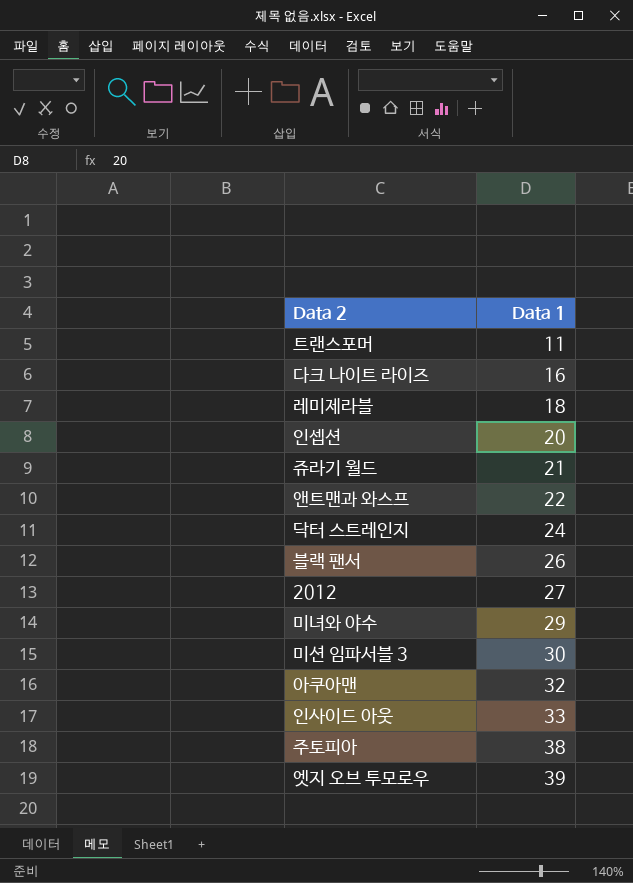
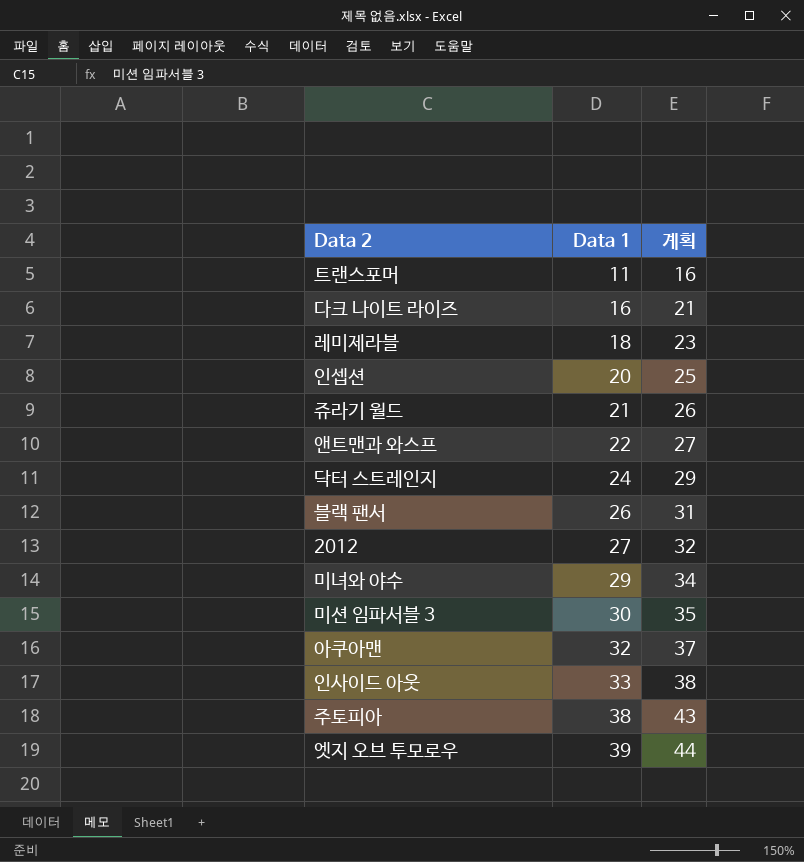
column 계획 | formula: none -> [Data 1] + 5

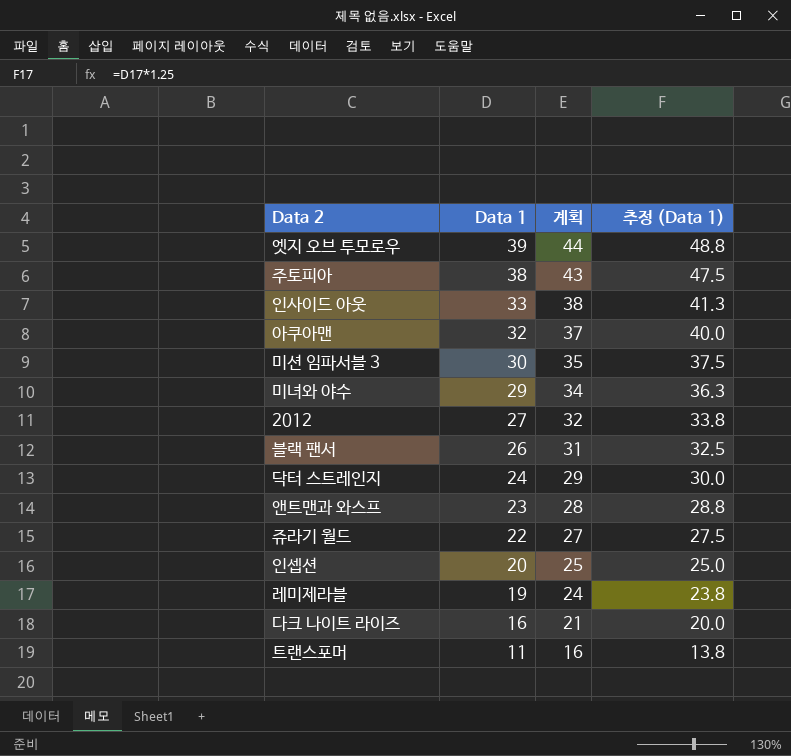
row order: Data 1 ascending -> Data 1 descending
column 추정 (Data 1) | formula: none -> [Data 1] * 1.25
앤트맨과 와스프 | Data 1: 22 -> 23
앤트맨과 와스프 | 계획: 27 -> 28
쥬라기 월드 | Data 1: 21 -> 22
쥬라기 월드 | 계획: 26 -> 27
레미제라블 | Data 1: 18 -> 19
레미제라블 | 계획: 23 -> 24

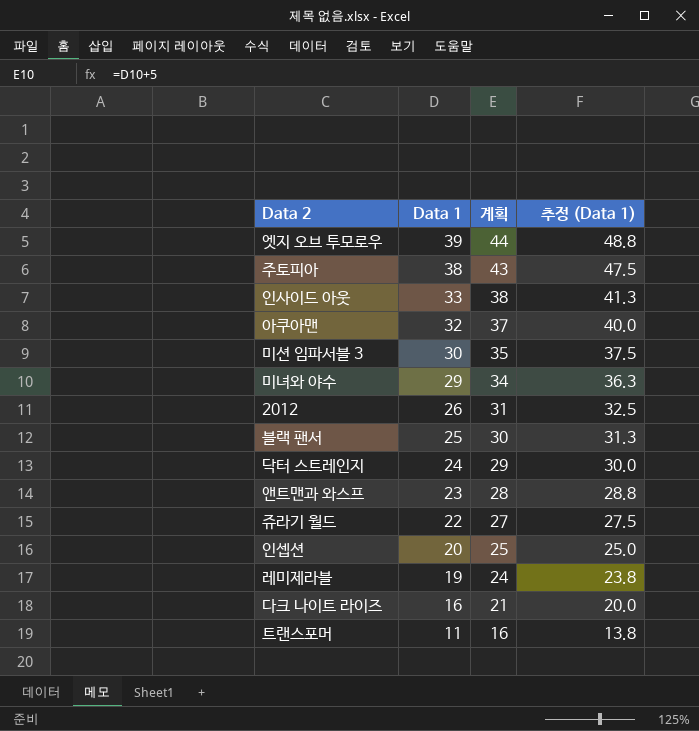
2012 | Data 1: 27 -> 26
2012 | 계획: 32 -> 31
2012 | 추정 (Data 1): 33.8 -> 32.5
블랙 팬서 | Data 1: 26 -> 25
블랙 팬서 | 계획: 31 -> 30
블랙 팬서 | 추정 (Data 1): 32.5 -> 31.3

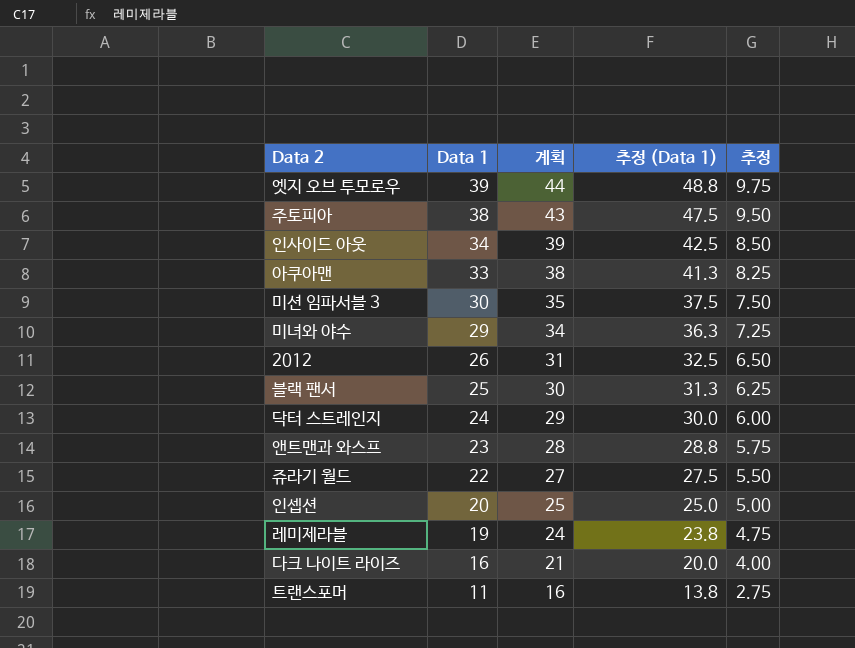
column 추정 | formula: none -> [Data 1] * 0.25
인사이드 아웃 | Data 1: 33 -> 34
인사이드 아웃 | 계획: 38 -> 39
인사이드 아웃 | 추정 (Data 1): 41.3 -> 42.5
아쿠아맨 | Data 1: 32 -> 33
아쿠아맨 | 계획: 37 -> 38
아쿠아맨 | 추정 (Data 1): 40.0 -> 41.3

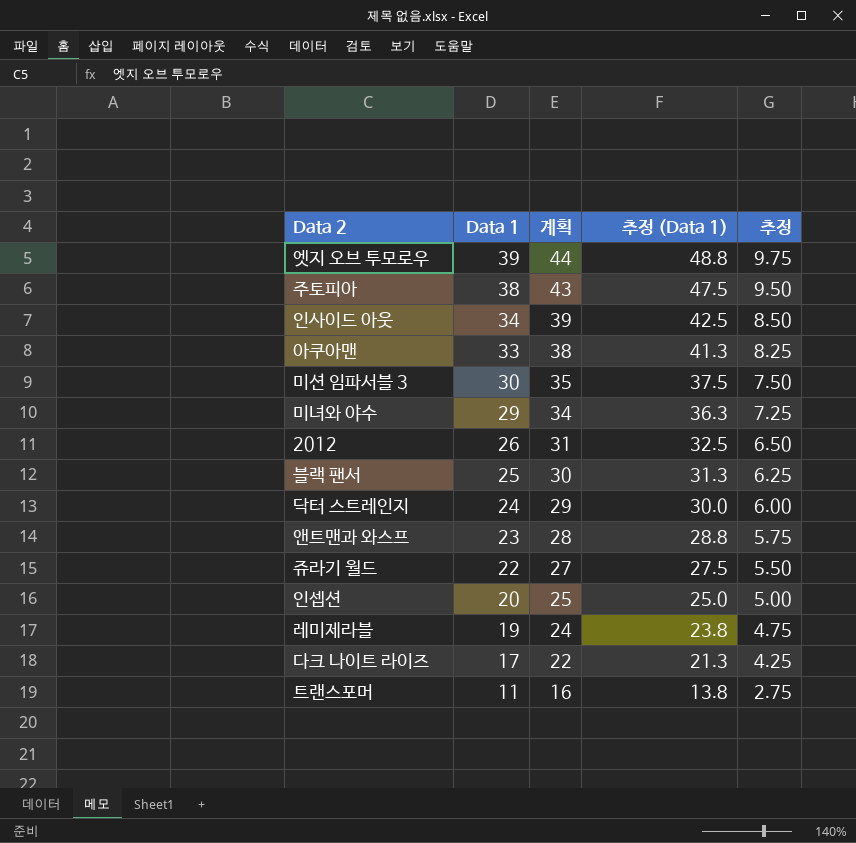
다크 나이트 라이즈 | Data 1: 16 -> 17
다크 나이트 라이즈 | 계획: 21 -> 22
다크 나이트 라이즈 | 추정 (Data 1): 20.0 -> 21.3
다크 나이트 라이즈 | 추정: 4.00 -> 4.25

